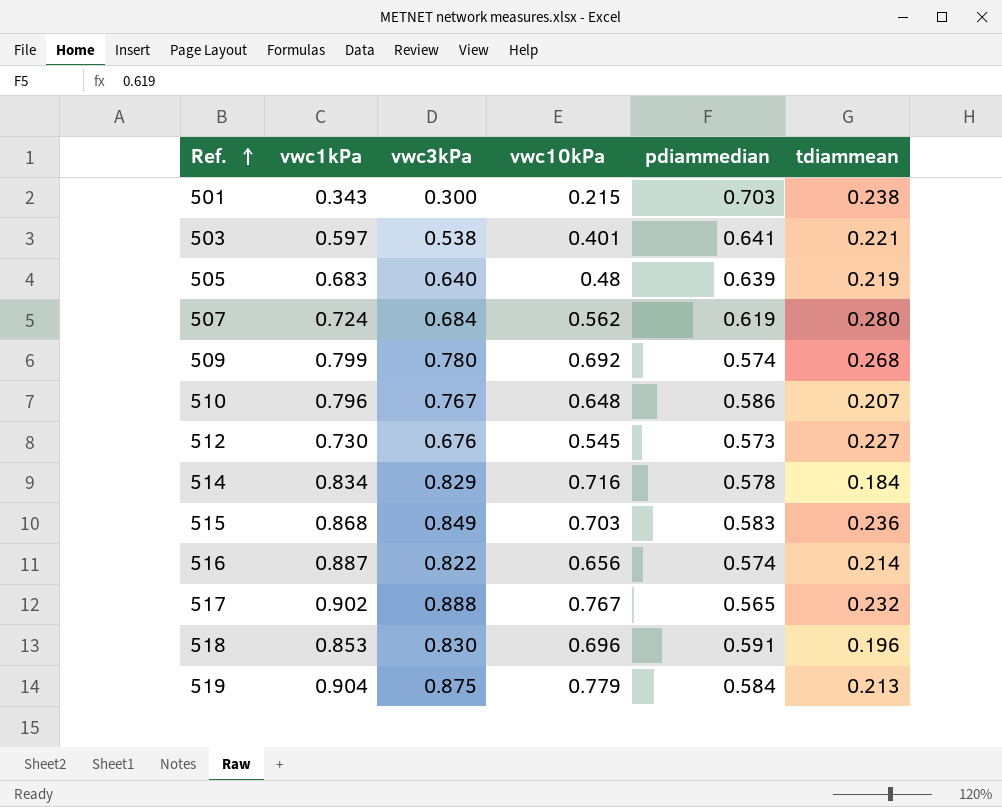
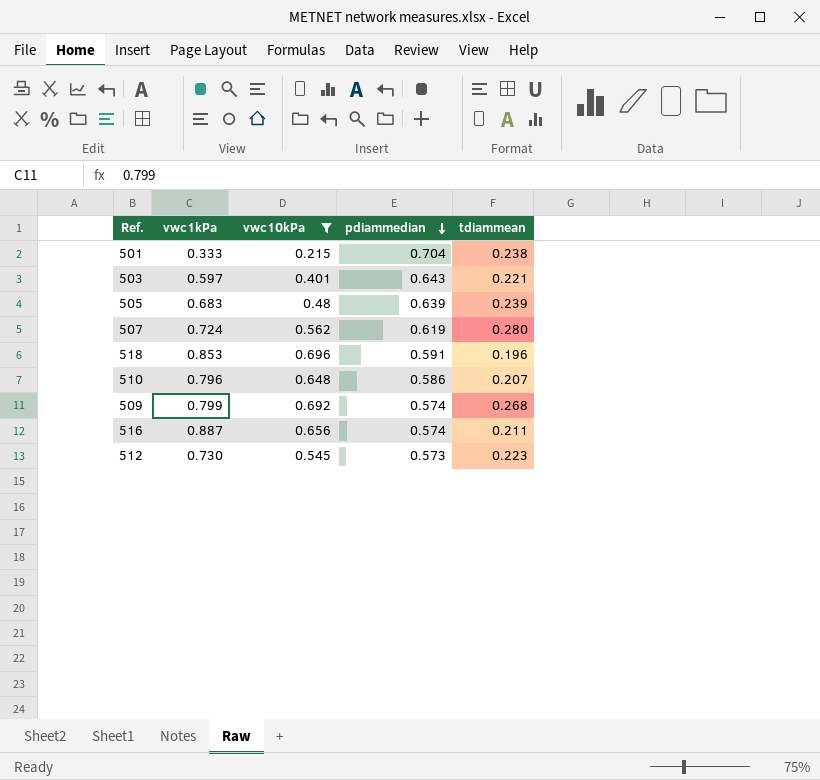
filter: none -> vwc10kPa <= 0.696
row order: Ref. ascending -> pdiammedian descending
column vwc3kPa | position: 3 -> none
501 | vwc1kPa: 0.343 -> 0.333
501 | pdiammedian: 0.703 -> 0.704
503 | pdiammedian: 0.641 -> 0.643
505 | tdiammean: 0.219 -> 0.239
516 | tdiammean: 0.214 -> 0.211
512 | tdiammean: 0.227 -> 0.223

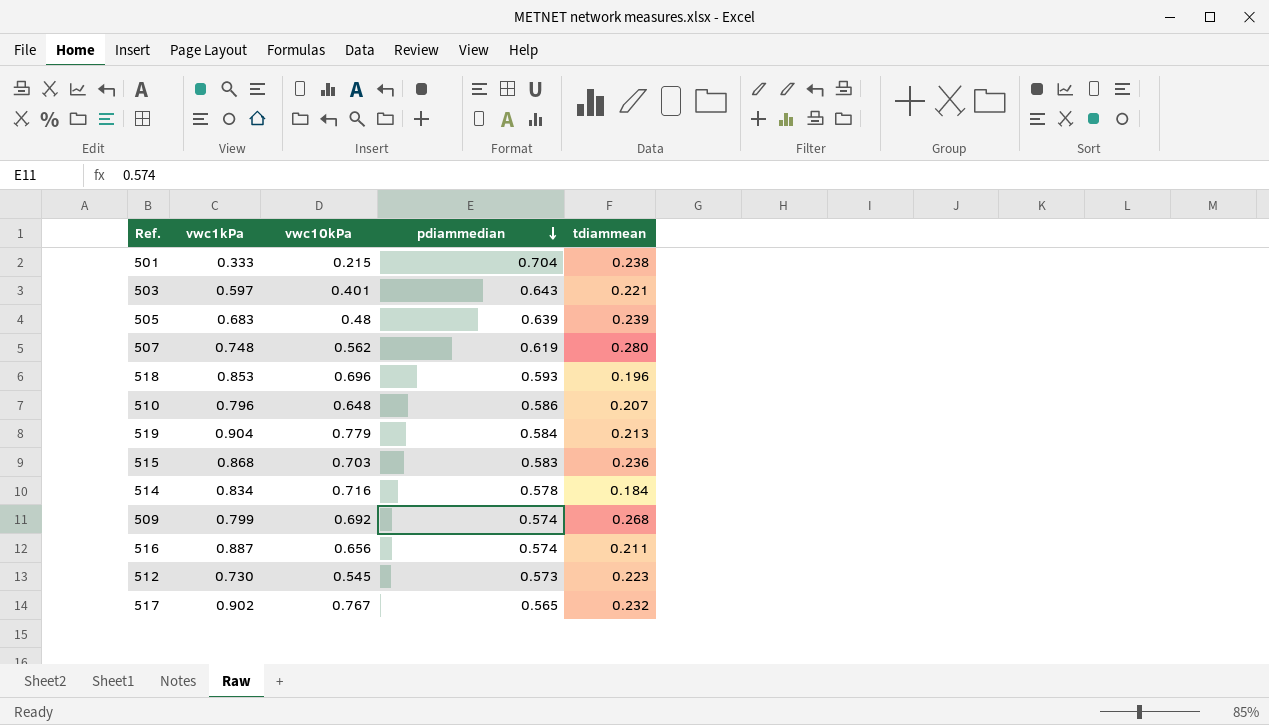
filter: vwc10kPa <= 0.696 -> none
507 | vwc1kPa: 0.724 -> 0.748
518 | pdiammedian: 0.591 -> 0.593

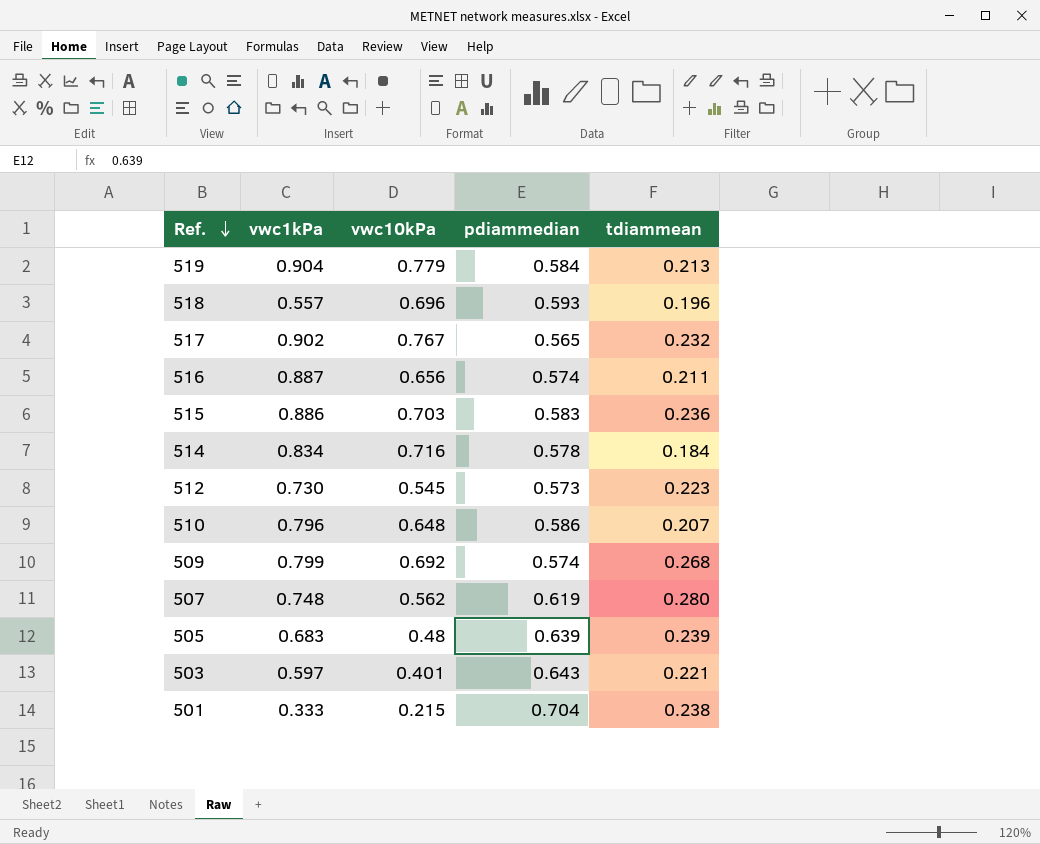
row order: pdiammedian descending -> Ref. descending
518 | vwc1kPa: 0.853 -> 0.557
515 | vwc1kPa: 0.868 -> 0.886

